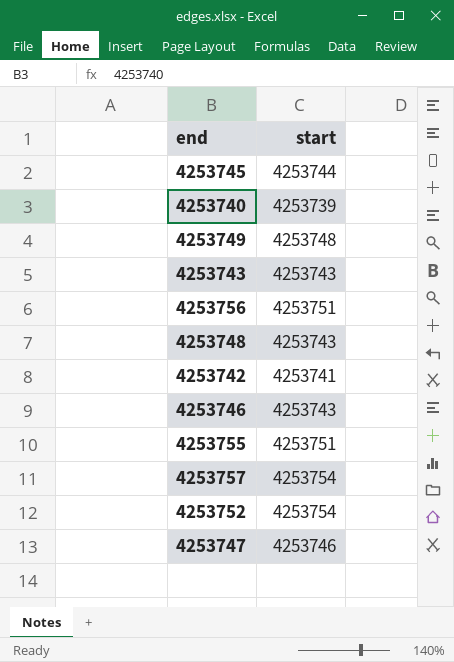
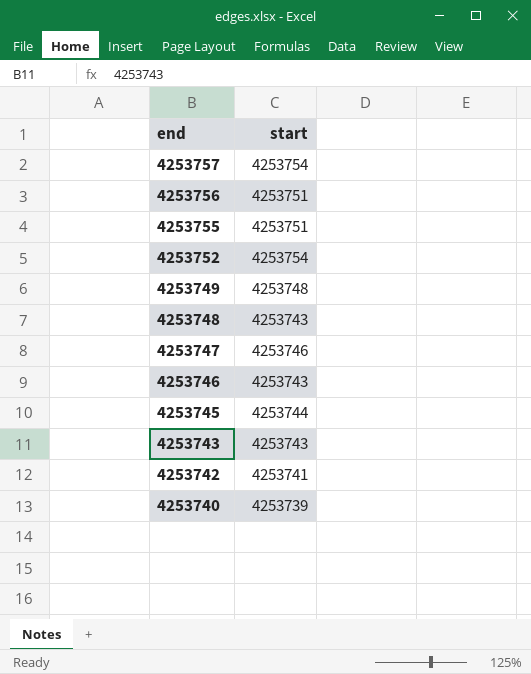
row order: none -> end descending

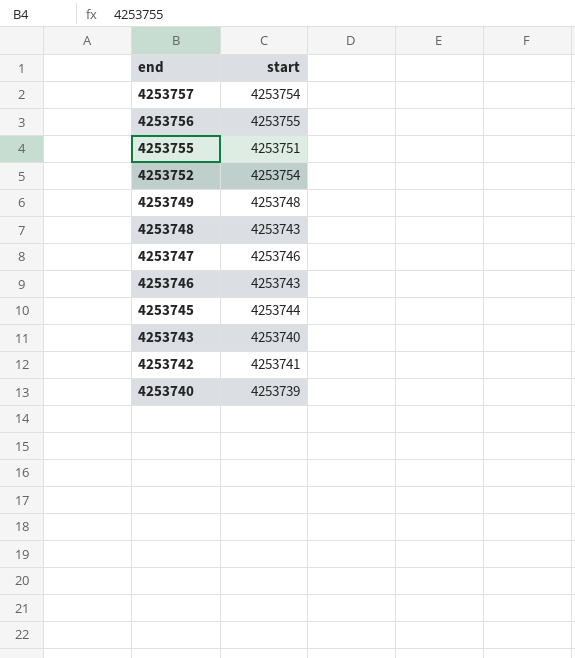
4253756 | start: 4253751 -> 4253755
4253743 | start: 4253743 -> 4253740

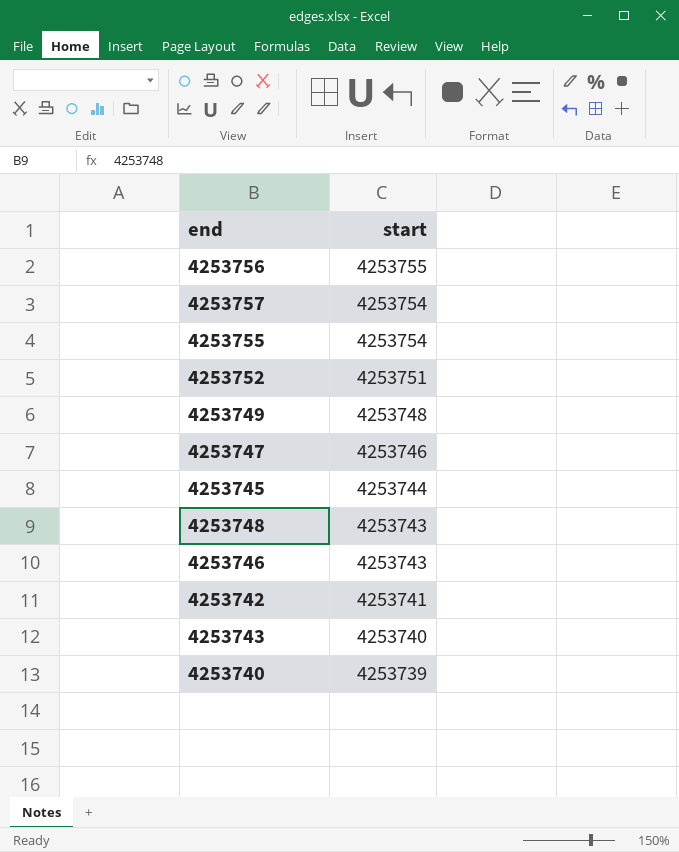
row order: end descending -> start descending
4253755 | start: 4253751 -> 4253754
4253752 | start: 4253754 -> 4253751

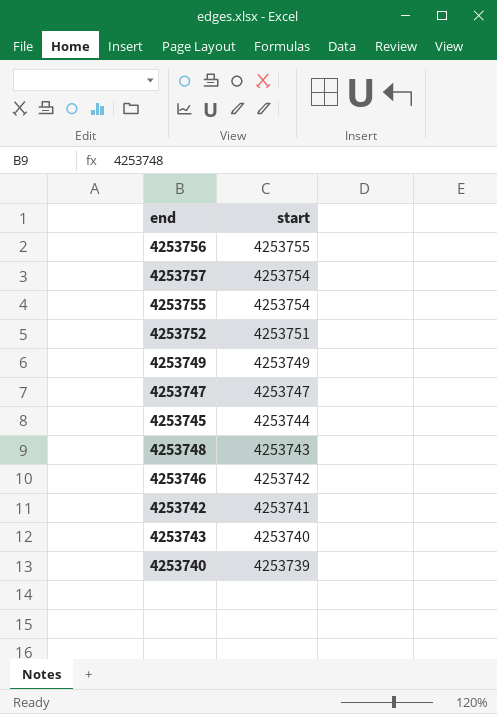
4253749 | start: 4253748 -> 4253749
4253747 | start: 4253746 -> 4253747
4253746 | start: 4253743 -> 4253742

